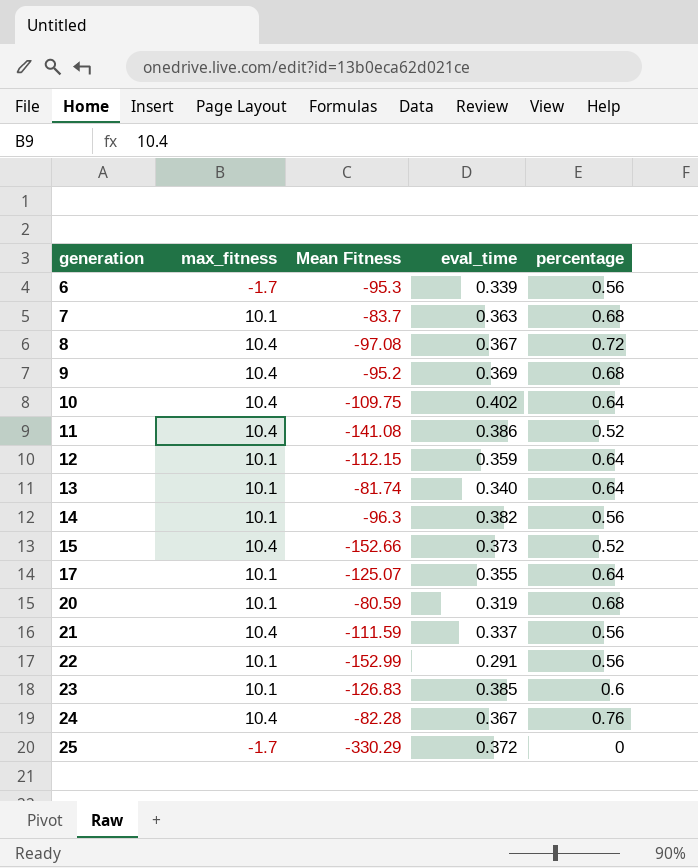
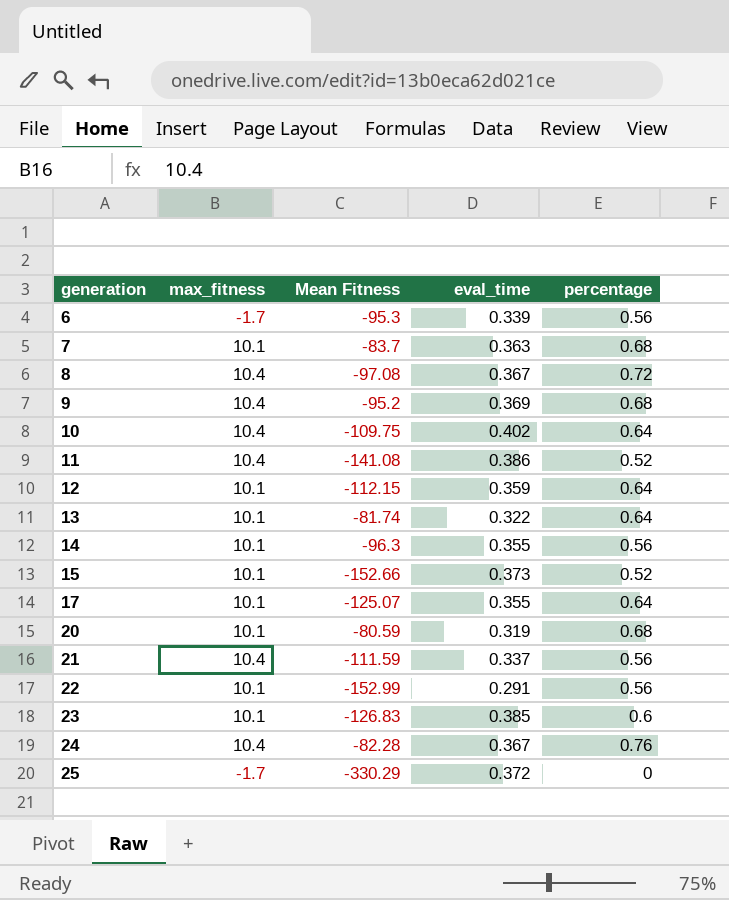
13 | eval_time: 0.340 -> 0.322
14 | eval_time: 0.382 -> 0.355
15 | max_fitness: 10.4 -> 10.1

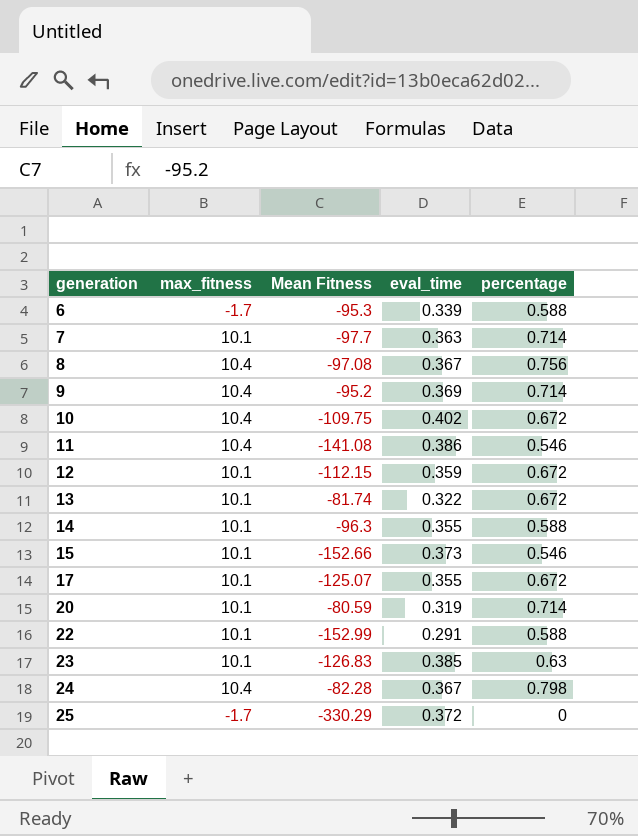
row 21: 10.4 | -111.59 | 0.337 | 0.56 -> none
6 | percentage: 0.56 -> 0.588
7 | Mean Fitness: -83.7 -> -97.7
7 | percentage: 0.68 -> 0.714
8 | percentage: 0.72 -> 0.756
9 | percentage: 0.68 -> 0.714
10 | percentage: 0.64 -> 0.672
11 | percentage: 0.52 -> 0.546
12 | percentage: 0.64 -> 0.672
13 | percentage: 0.64 -> 0.672
14 | percentage: 0.56 -> 0.588
15 | percentage: 0.52 -> 0.546
17 | percentage: 0.64 -> 0.672
20 | percentage: 0.68 -> 0.714
22 | percentage: 0.56 -> 0.588
23 | percentage: 0.6 -> 0.63
24 | percentage: 0.76 -> 0.798

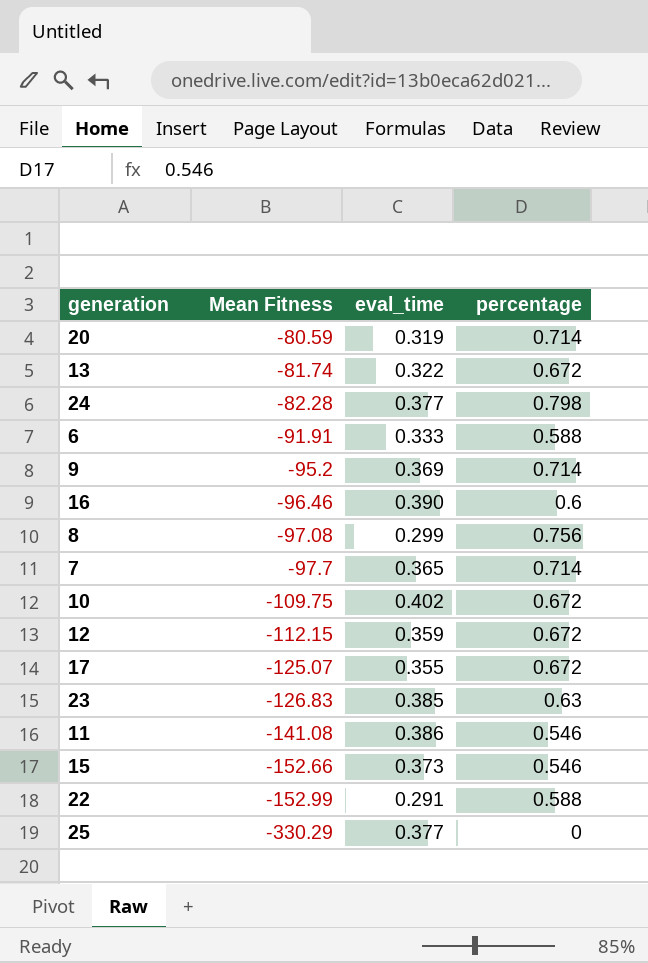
row order: generation ascending -> Mean Fitness descending
column max_fitness | position: 2 -> none
row 14: 10.1 | -96.3 | 0.355 | 0.588 -> none
24 | eval_time: 0.367 -> 0.377
6 | Mean Fitness: -95.3 -> -91.91
6 | eval_time: 0.339 -> 0.333
row 16: none -> -96.46 | 0.390 | 0.6
8 | eval_time: 0.367 -> 0.299
7 | eval_time: 0.363 -> 0.365
25 | eval_time: 0.372 -> 0.377

